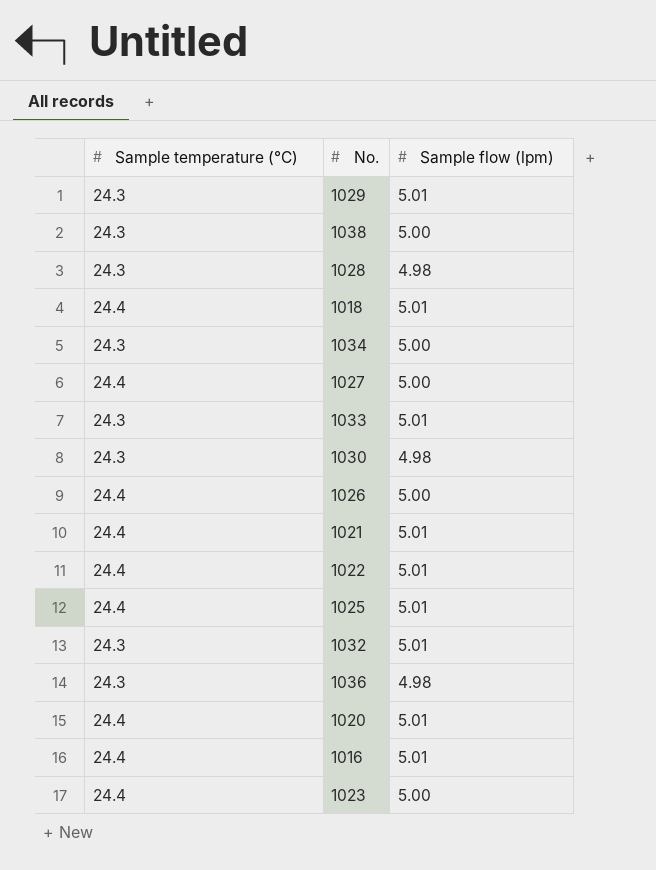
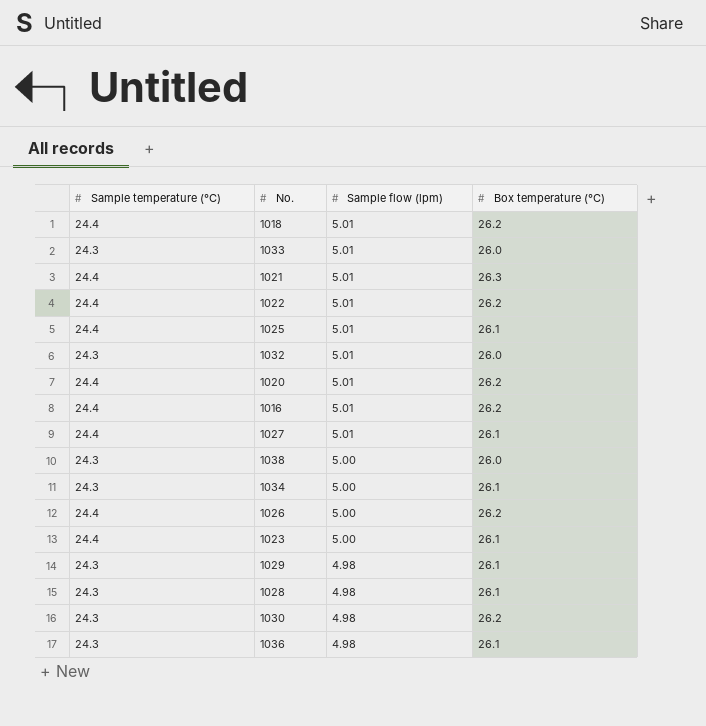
row order: none -> Sample flow (lpm) descending
column Box temperature (°C) | position: none -> 4
1027 | Sample flow (lpm): 5.00 -> 5.01
1029 | Sample flow (lpm): 5.01 -> 4.98

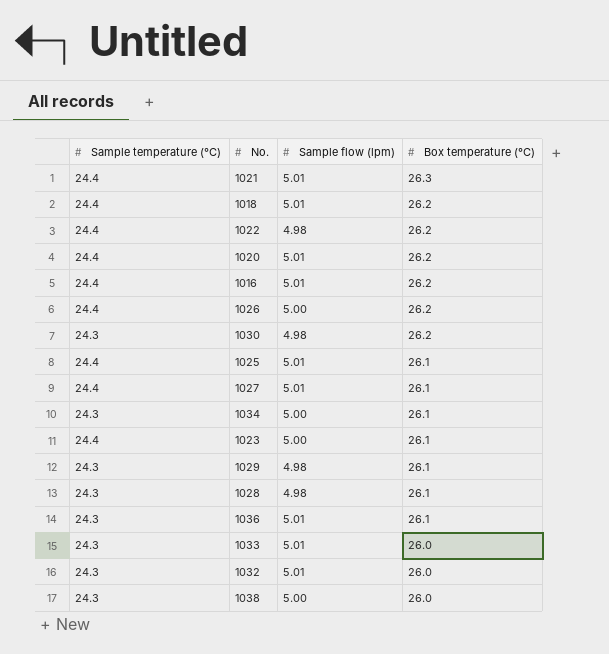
row order: Sample flow (lpm) descending -> Box temperature (°C) descending
1022 | Sample flow (lpm): 5.01 -> 4.98
1036 | Sample flow (lpm): 4.98 -> 5.01

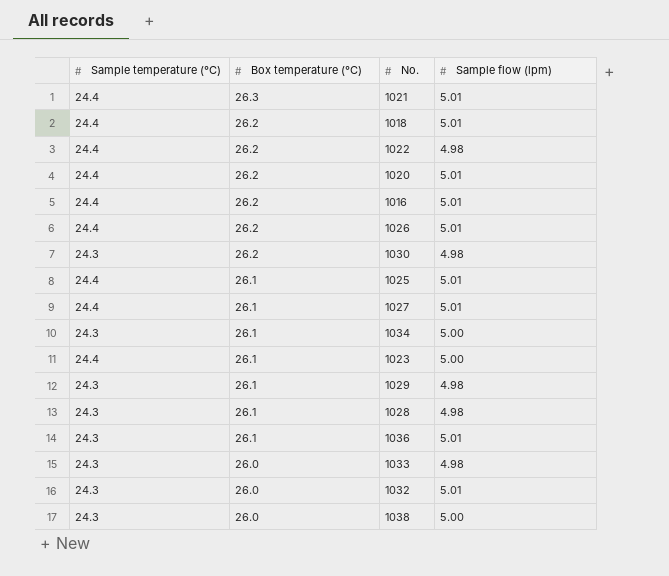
column Box temperature (°C) | position: 4 -> 2
1026 | Sample flow (lpm): 5.00 -> 5.01
1033 | Sample flow (lpm): 5.01 -> 4.98

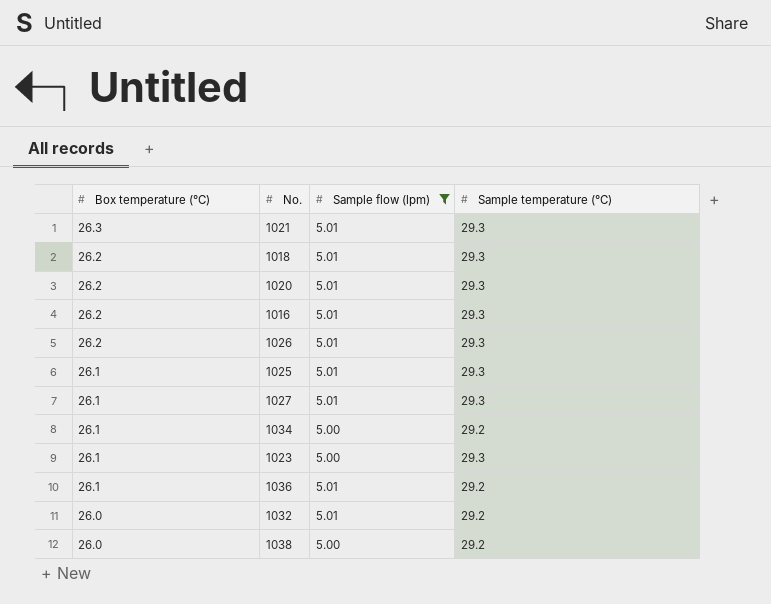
filter: none -> Sample flow (lpm) != 4.98
column Sample temperature (°C) | position: 1 -> 4
1021 | Sample temperature (°C): 24.4 -> 29.3
1018 | Sample temperature (°C): 24.4 -> 29.3
1020 | Sample temperature (°C): 24.4 -> 29.3
1016 | Sample temperature (°C): 24.4 -> 29.3
1026 | Sample temperature (°C): 24.4 -> 29.3
1025 | Sample temperature (°C): 24.4 -> 29.3
1027 | Sample temperature (°C): 24.4 -> 29.3
1034 | Sample temperature (°C): 24.3 -> 29.2
1023 | Sample temperature (°C): 24.4 -> 29.3
1036 | Sample temperature (°C): 24.3 -> 29.2
1032 | Sample temperature (°C): 24.3 -> 29.2
1038 | Sample temperature (°C): 24.3 -> 29.2

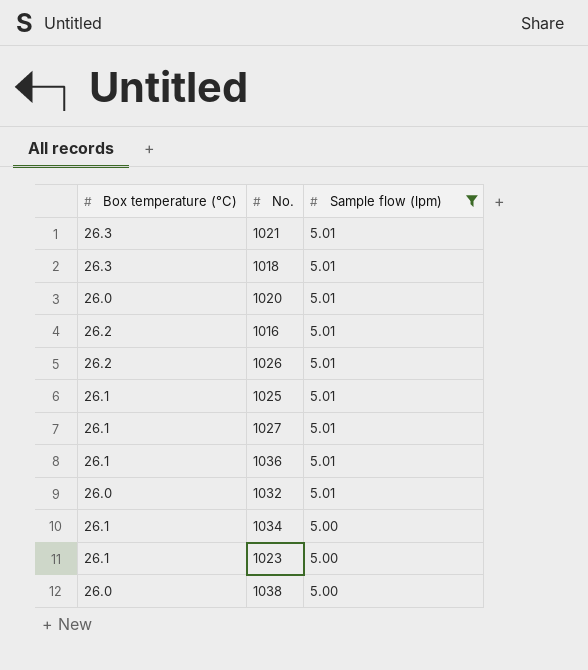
row order: Box temperature (°C) descending -> Sample flow (lpm) descending
column Sample temperature (°C) | position: 4 -> none
1018 | Box temperature (°C): 26.2 -> 26.3
1020 | Box temperature (°C): 26.2 -> 26.0

